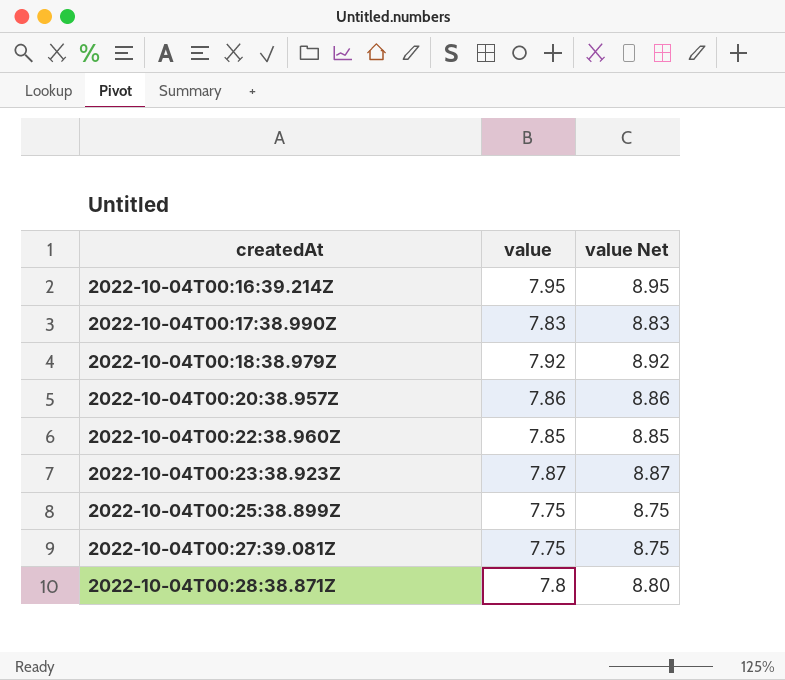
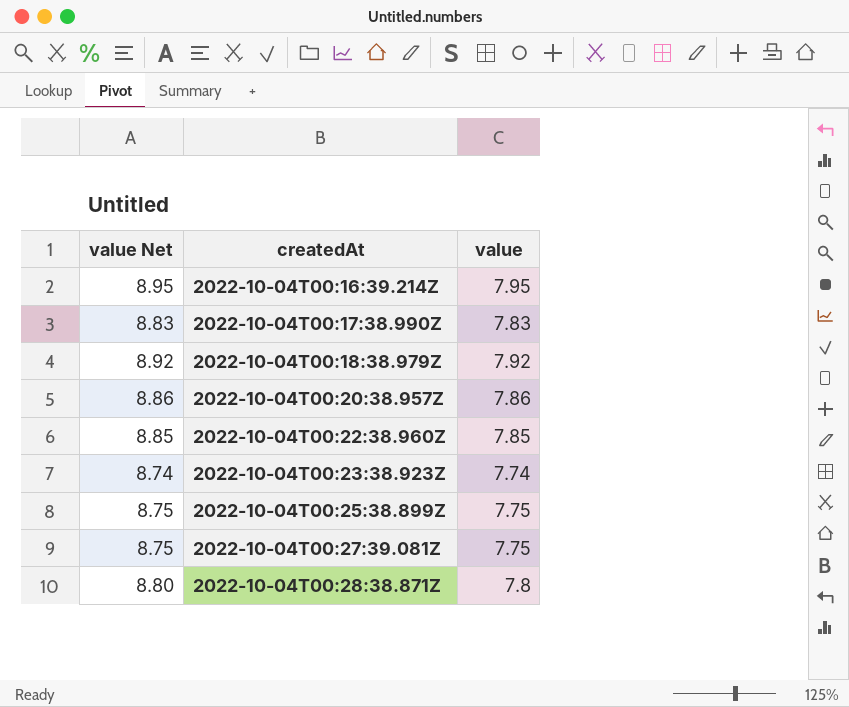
column value Net | position: 3 -> 1
2022-10-04T00:23:38.923Z | value Net: 8.87 -> 8.74
2022-10-04T00:23:38.923Z | value: 7.87 -> 7.74

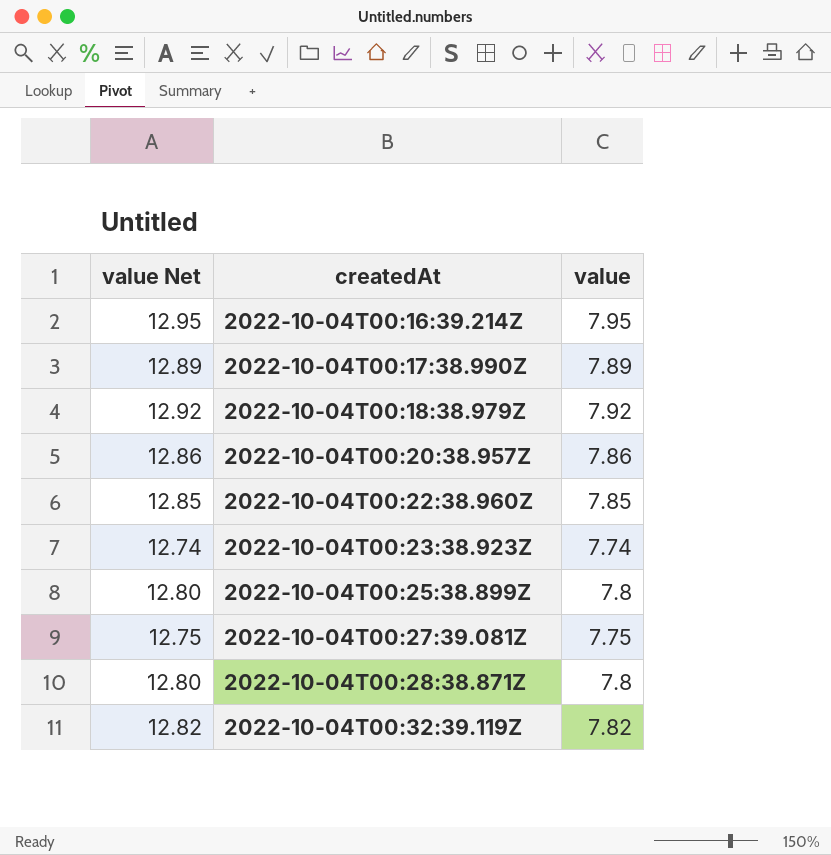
column value Net | formula: [value] + 1 -> [value] + 5
2022-10-04T00:17:38.990Z | value: 7.83 -> 7.89
2022-10-04T00:25:38.899Z | value: 7.75 -> 7.8
row 2022-10-04T00:32:39.119Z: none -> 12.82 | 7.82

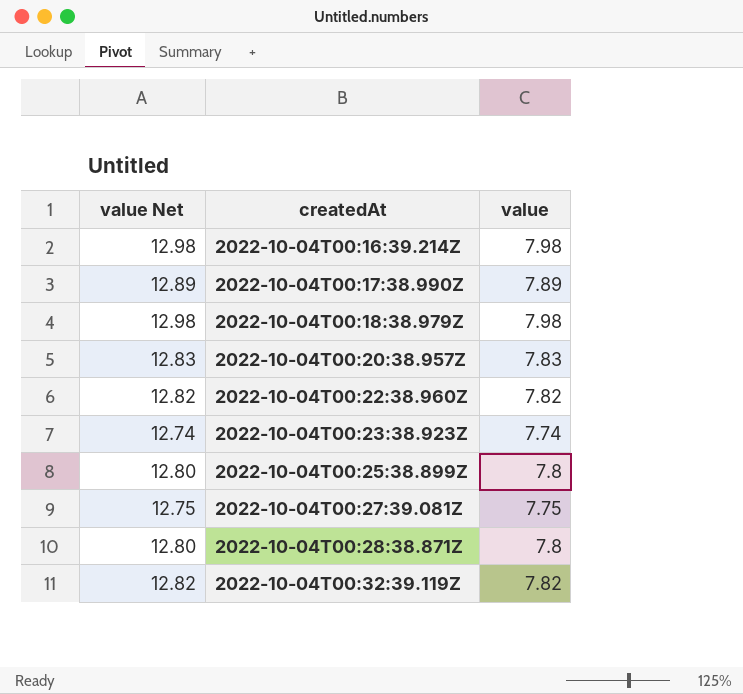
2022-10-04T00:16:39.214Z | value Net: 12.95 -> 12.98
2022-10-04T00:16:39.214Z | value: 7.95 -> 7.98
2022-10-04T00:18:38.979Z | value Net: 12.92 -> 12.98
2022-10-04T00:18:38.979Z | value: 7.92 -> 7.98
2022-10-04T00:20:38.957Z | value Net: 12.86 -> 12.83
2022-10-04T00:20:38.957Z | value: 7.86 -> 7.83
2022-10-04T00:22:38.960Z | value Net: 12.85 -> 12.82
2022-10-04T00:22:38.960Z | value: 7.85 -> 7.82

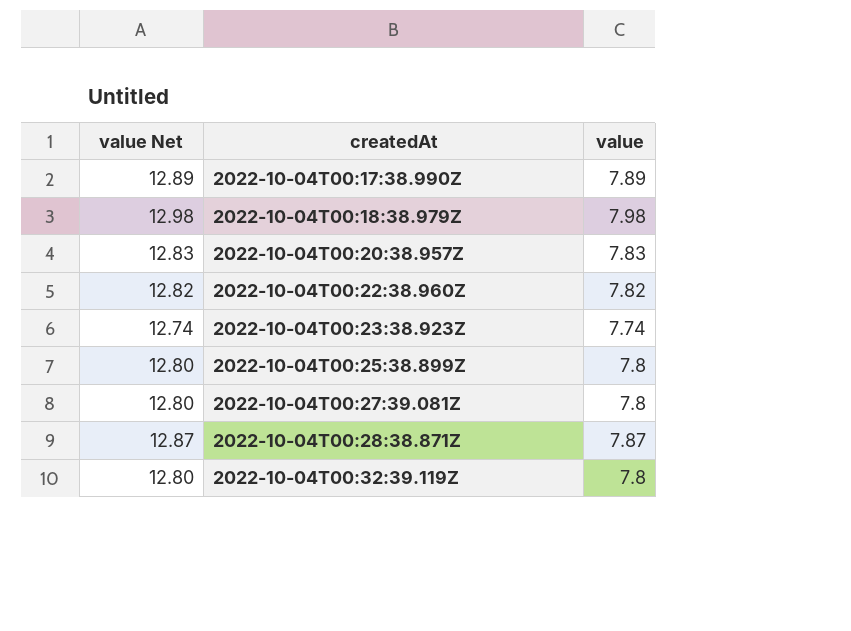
row 2022-10-04T00:16:39.214Z: 12.98 | 7.98 -> none
2022-10-04T00:27:39.081Z | value Net: 12.75 -> 12.80
2022-10-04T00:27:39.081Z | value: 7.75 -> 7.8
2022-10-04T00:28:38.871Z | value Net: 12.80 -> 12.87
2022-10-04T00:28:38.871Z | value: 7.8 -> 7.87
2022-10-04T00:32:39.119Z | value Net: 12.82 -> 12.80
2022-10-04T00:32:39.119Z | value: 7.82 -> 7.8

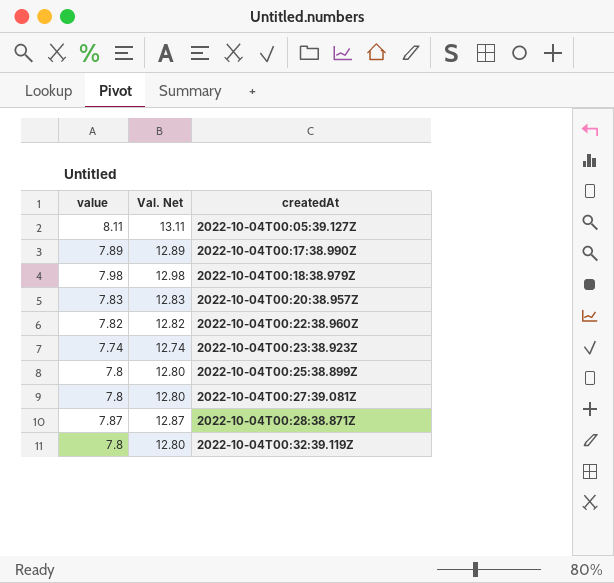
column value | position: 3 -> 1
column name: value Net -> Val. Net
row 2022-10-04T00:05:39.127Z: none -> 8.11 | 13.11

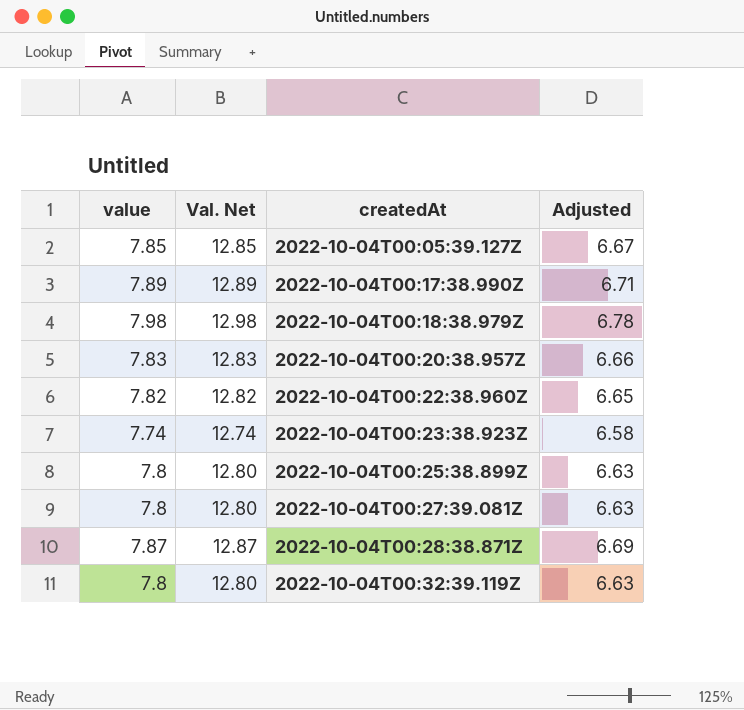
column Adjusted | formula: none -> [value] * 0.85
2022-10-04T00:05:39.127Z | value: 8.11 -> 7.85
2022-10-04T00:05:39.127Z | Val. Net: 13.11 -> 12.85

